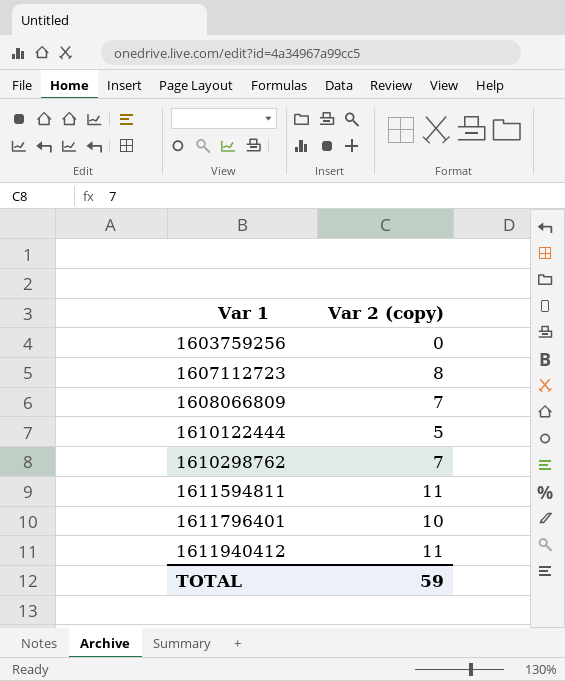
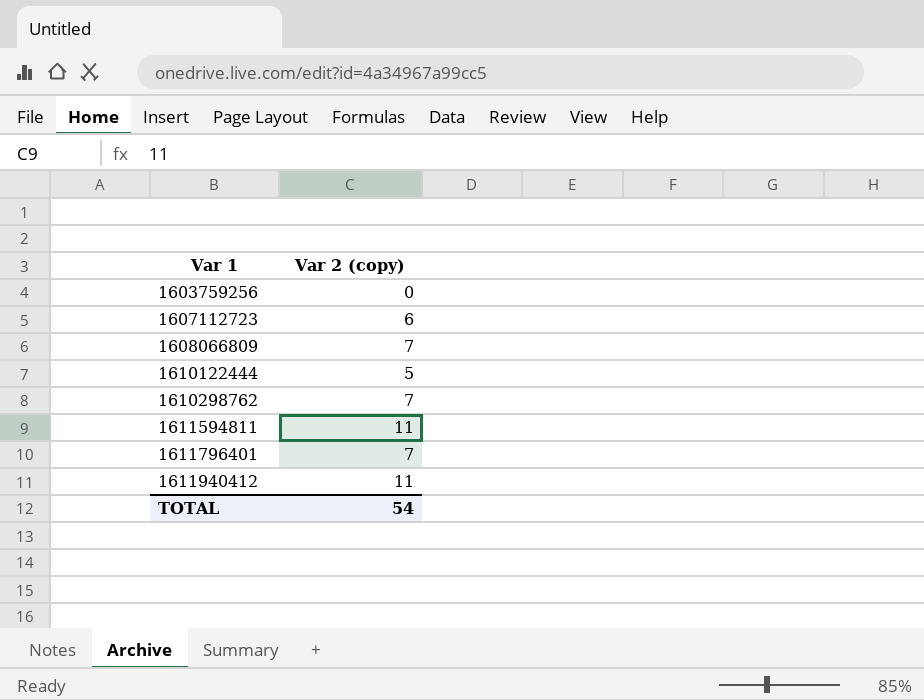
1607112723 | Var 2 (copy): 8 -> 6
1611796401 | Var 2 (copy): 10 -> 7
TOTAL | Var 2 (copy): 59 -> 54

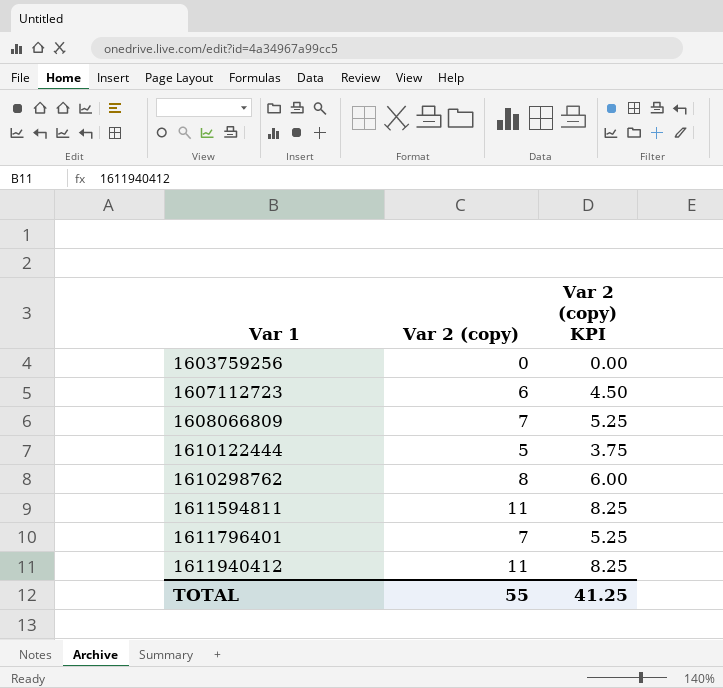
column Var 2 (copy) KPI | formula: none -> [Var 2 (copy)] * 0.75
1610298762 | Var 2 (copy): 7 -> 8
TOTAL | Var 2 (copy): 54 -> 55

